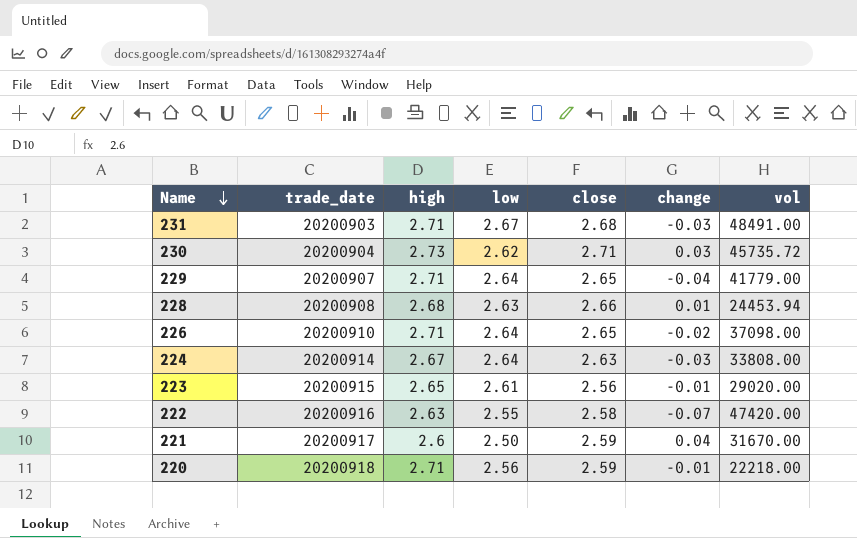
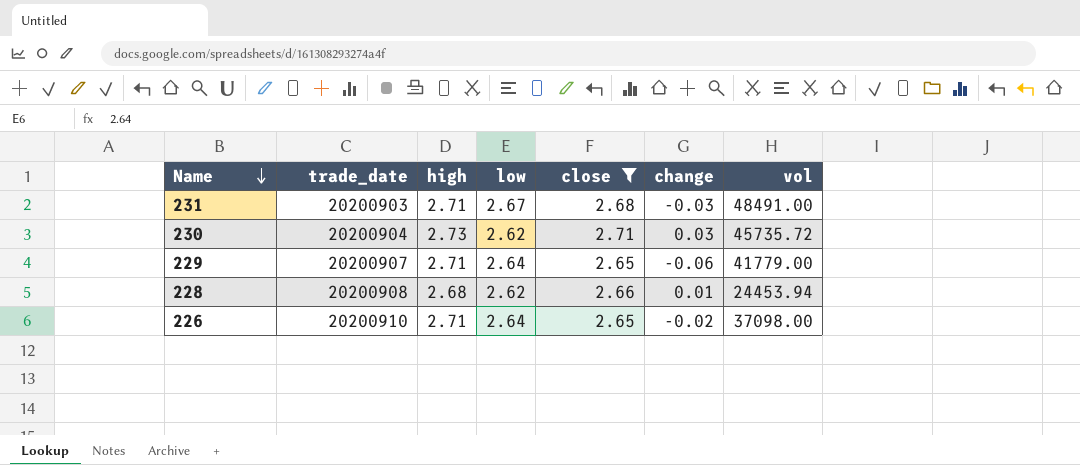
filter: none -> close >= 2.65
229 | change: -0.04 -> -0.06
228 | low: 2.63 -> 2.62

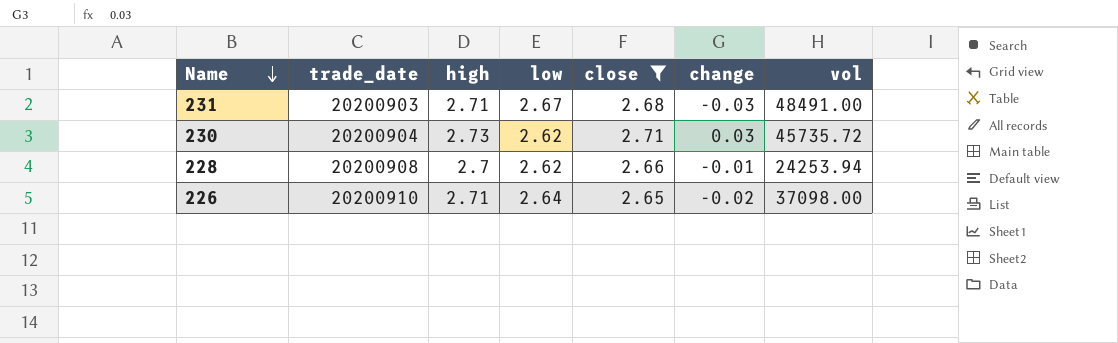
row 229: 20200907 | 2.71 | 2.64 | 2.65 | -0.06 | 41779.00 -> none
228 | high: 2.68 -> 2.7
228 | change: 0.01 -> -0.01
228 | vol: 24453.94 -> 24253.94

